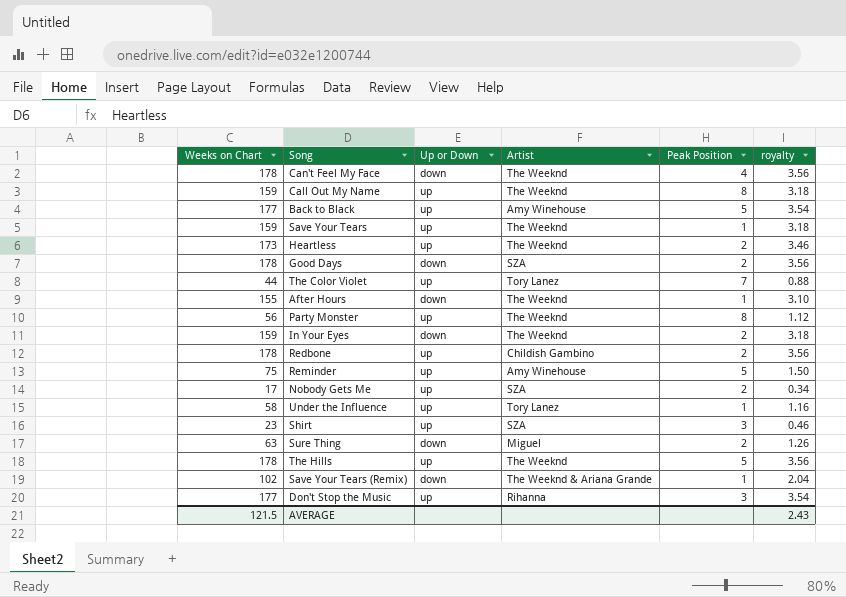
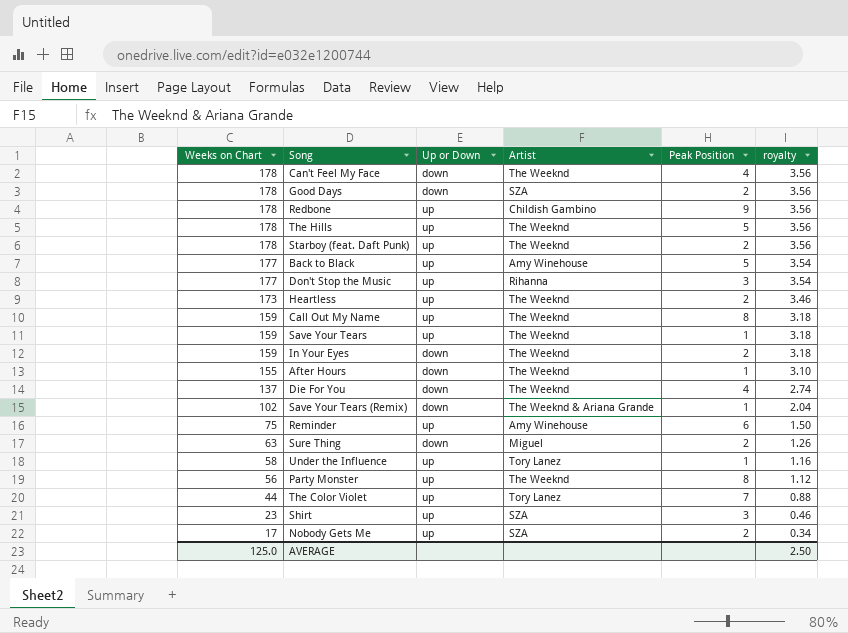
row order: none -> Weeks on Chart descending
Redbone | Peak Position: 2 -> 9
row Starboy (feat. Daft Punk): none -> 178 | up | The Weeknd | 2 | 3.56
row Die For You: none -> 137 | down | The Weeknd | 4 | 2.74
Reminder | Peak Position: 5 -> 6
AVERAGE | Weeks on Chart: 121.5 -> 125.0
AVERAGE | royalty: 2.43 -> 2.50

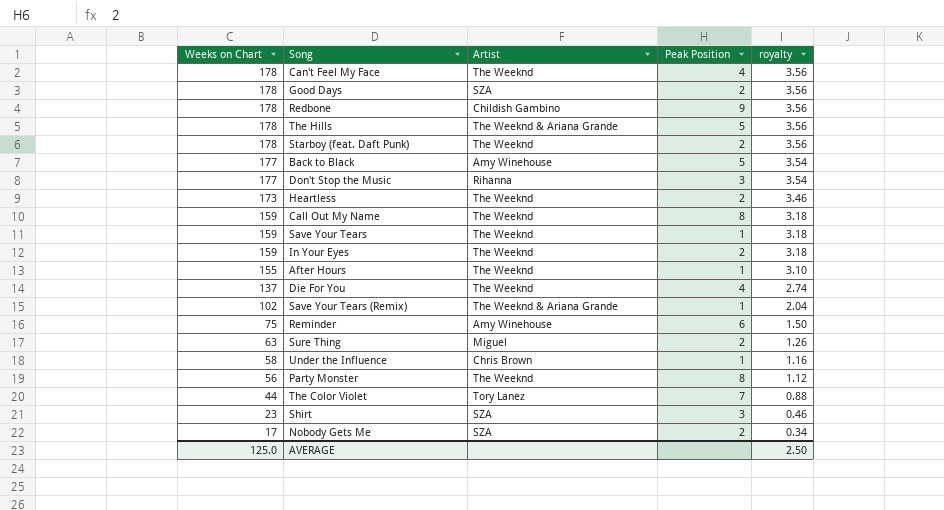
column Up or Down | position: 3 -> none
The Hills | Artist: The Weeknd -> The Weeknd & Ariana Grande
Under the Influence | Artist: Tory Lanez -> Chris Brown

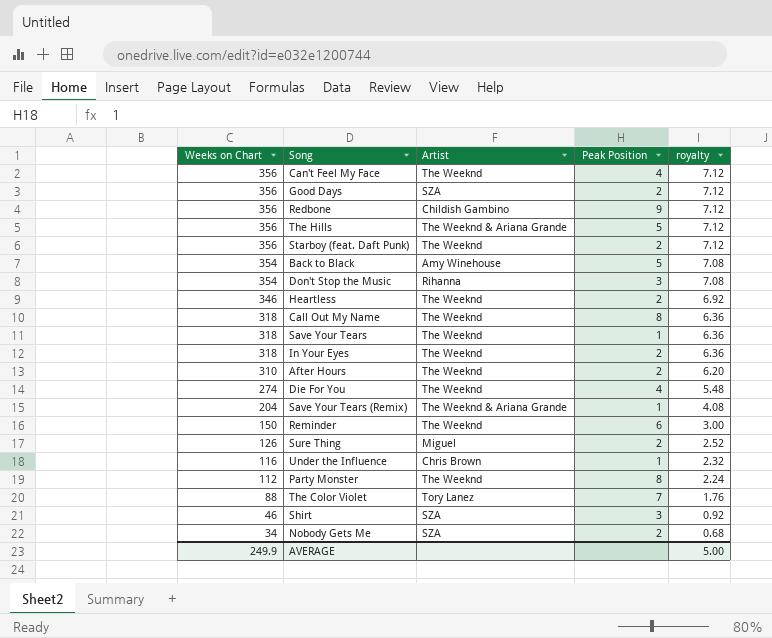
Can't Feel My Face | Weeks on Chart: 178 -> 356
Can't Feel My Face | royalty: 3.56 -> 7.12
Good Days | Weeks on Chart: 178 -> 356
Good Days | royalty: 3.56 -> 7.12
Redbone | Weeks on Chart: 178 -> 356
Redbone | royalty: 3.56 -> 7.12
The Hills | Weeks on Chart: 178 -> 356
The Hills | royalty: 3.56 -> 7.12
Starboy (feat. Daft Punk) | Weeks on Chart: 178 -> 356
Starboy (feat. Daft Punk) | royalty: 3.56 -> 7.12
Back to Black | Weeks on Chart: 177 -> 354
Back to Black | royalty: 3.54 -> 7.08
Don't Stop the Music | Weeks on Chart: 177 -> 354
Don't Stop the Music | royalty: 3.54 -> 7.08
Heartless | Weeks on Chart: 173 -> 346
Heartless | royalty: 3.46 -> 6.92
Call Out My Name | Weeks on Chart: 159 -> 318
Call Out My Name | royalty: 3.18 -> 6.36
Save Your Tears | Weeks on Chart: 159 -> 318
Save Your Tears | royalty: 3.18 -> 6.36
In Your Eyes | Weeks on Chart: 159 -> 318
In Your Eyes | royalty: 3.18 -> 6.36
After Hours | Weeks on Chart: 155 -> 310
After Hours | Peak Position: 1 -> 2
After Hours | royalty: 3.10 -> 6.20
Die For You | Weeks on Chart: 137 -> 274
Die For You | royalty: 2.74 -> 5.48
Save Your Tears (Remix) | Weeks on Chart: 102 -> 204
Save Your Tears (Remix) | royalty: 2.04 -> 4.08
Reminder | Weeks on Chart: 75 -> 150
Reminder | Artist: Amy Winehouse -> The Weeknd
Reminder | royalty: 1.50 -> 3.00
Sure Thing | Weeks on Chart: 63 -> 126
Sure Thing | royalty: 1.26 -> 2.52
Under the Influence | Weeks on Chart: 58 -> 116
Under the Influence | royalty: 1.16 -> 2.32
Party Monster | Weeks on Chart: 56 -> 112
Party Monster | royalty: 1.12 -> 2.24
The Color Violet | Weeks on Chart: 44 -> 88
The Color Violet | royalty: 0.88 -> 1.76
Shirt | Weeks on Chart: 23 -> 46
Shirt | royalty: 0.46 -> 0.92
Nobody Gets Me | Weeks on Chart: 17 -> 34
Nobody Gets Me | royalty: 0.34 -> 0.68
AVERAGE | Weeks on Chart: 125.0 -> 249.9
AVERAGE | royalty: 2.50 -> 5.00

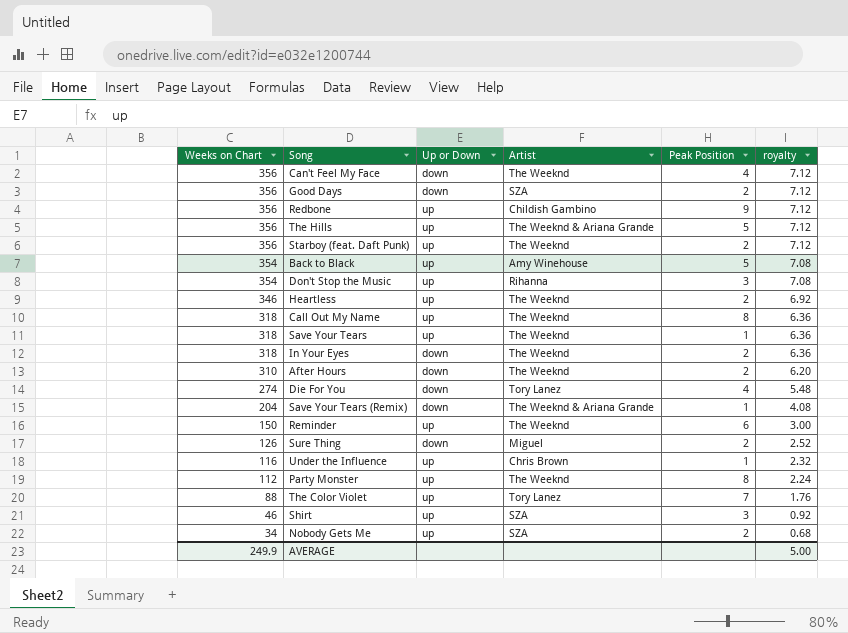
column Up or Down | position: none -> 3
Die For You | Artist: The Weeknd -> Tory Lanez

